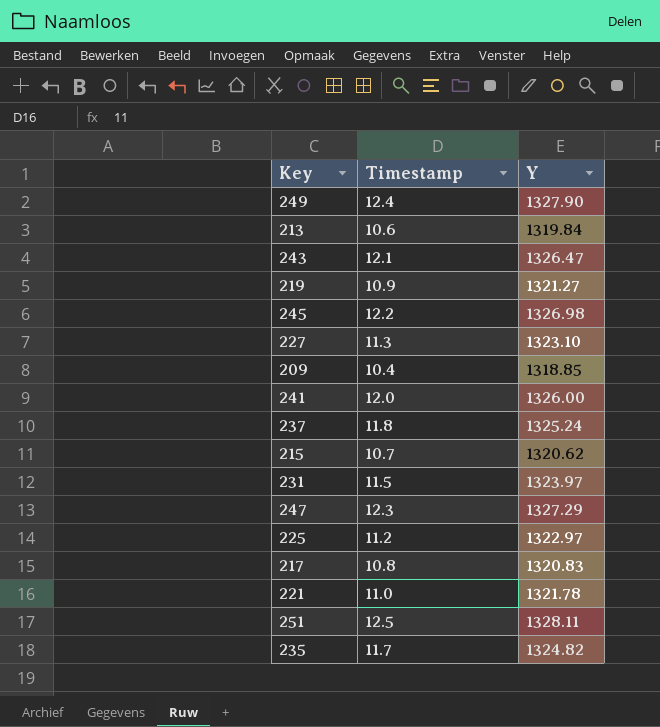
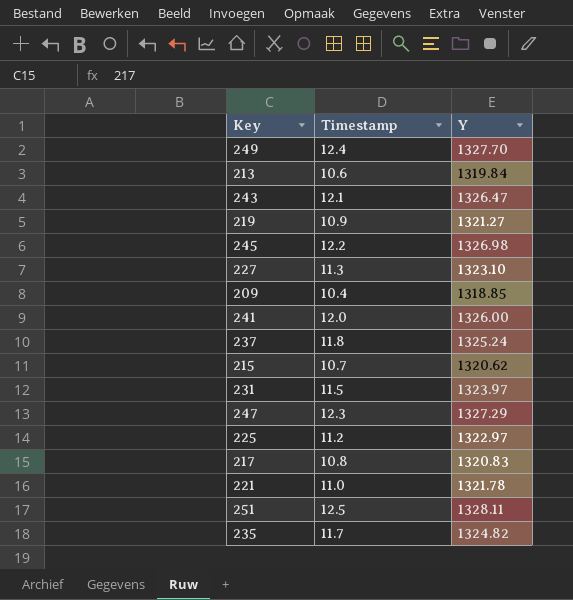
249 | Y: 1327.90 -> 1327.70

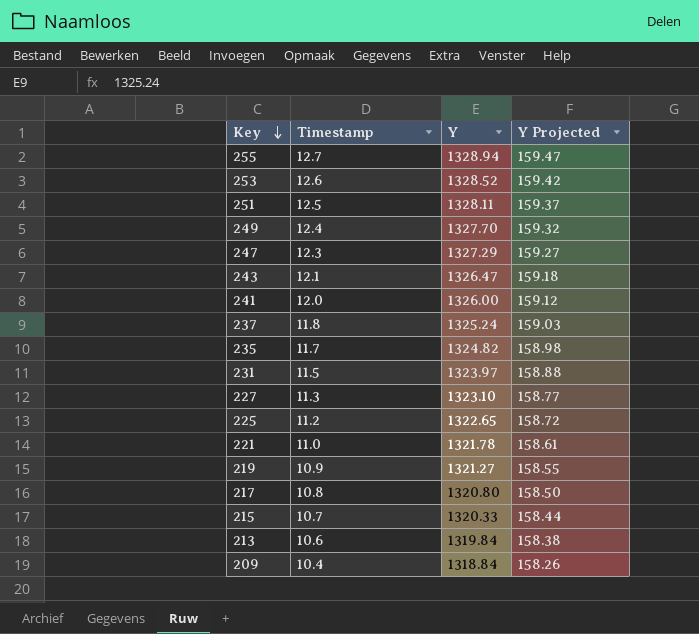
row order: none -> Key descending
column Y Projected | formula: none -> [Y] * 0.12
row 245: 12.2 | 1326.98 -> none
row 255: none -> 12.7 | 1328.94 | 159.47
row 253: none -> 12.6 | 1328.52 | 159.42
225 | Y: 1322.97 -> 1322.65
217 | Y: 1320.83 -> 1320.80
215 | Y: 1320.62 -> 1320.33
209 | Y: 1318.85 -> 1318.84

